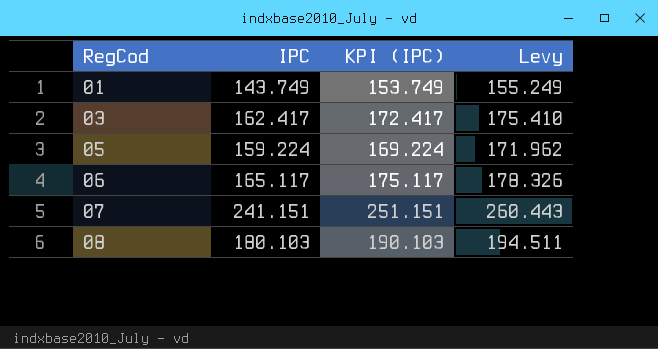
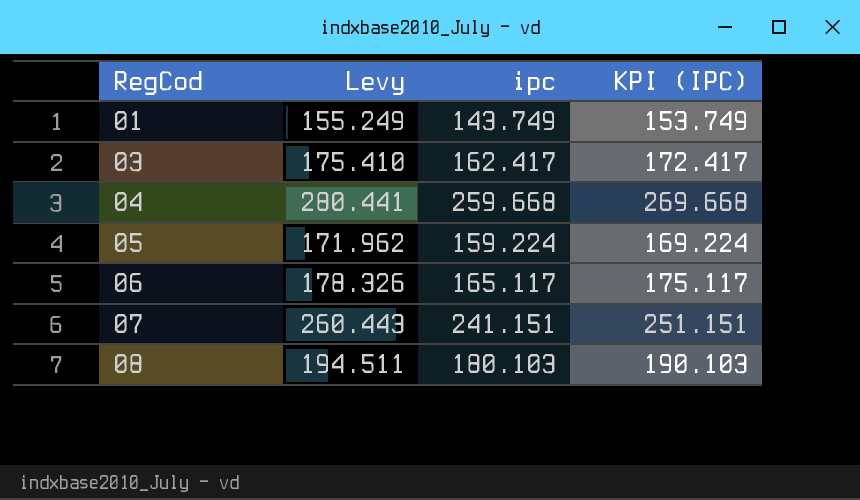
column Levy | position: 4 -> 2
column name: IPC -> ipc
row 04: none -> 280.441 | 259.668 | 269.668

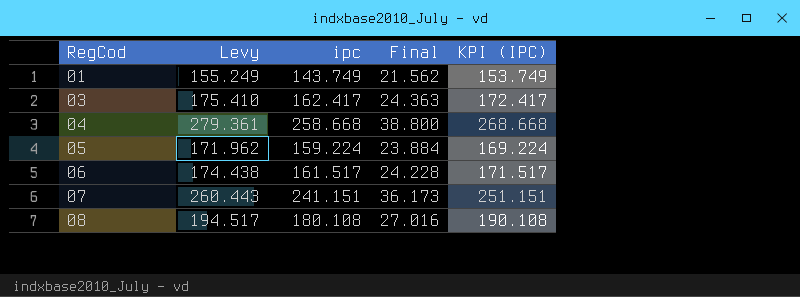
column Final | formula: none -> [ipc] * 0.15
04 | Levy: 280.441 -> 279.361
04 | ipc: 259.668 -> 258.668
04 | KPI (IPC): 269.668 -> 268.668
06 | Levy: 178.326 -> 174.438
06 | ipc: 165.117 -> 161.517
06 | KPI (IPC): 175.117 -> 171.517
08 | Levy: 194.511 -> 194.517
08 | ipc: 180.103 -> 180.108
08 | KPI (IPC): 190.103 -> 190.108

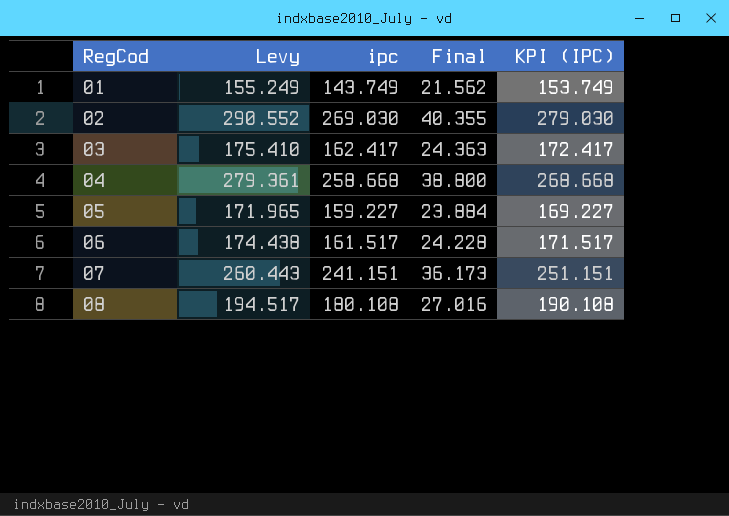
row 02: none -> 290.552 | 269.030 | 40.355 | 279.030
05 | Levy: 171.962 -> 171.965
05 | ipc: 159.224 -> 159.227
05 | KPI (IPC): 169.224 -> 169.227

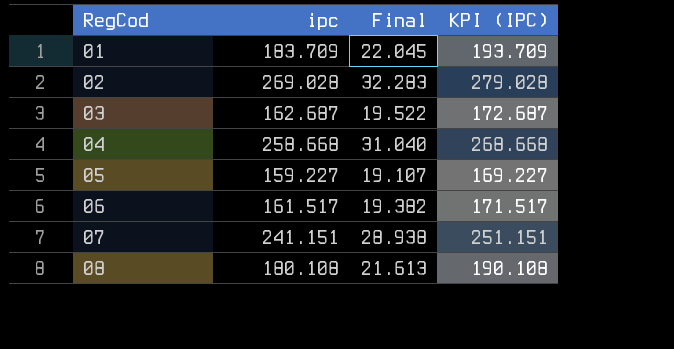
column Levy | formula: [ipc] * 1.08 -> none
column Final | formula: [ipc] * 0.15 -> [ipc] * 0.12
01 | ipc: 143.749 -> 183.709
01 | KPI (IPC): 153.749 -> 193.709
02 | ipc: 269.030 -> 269.028
02 | KPI (IPC): 279.030 -> 279.028
03 | ipc: 162.417 -> 162.687
03 | KPI (IPC): 172.417 -> 172.687

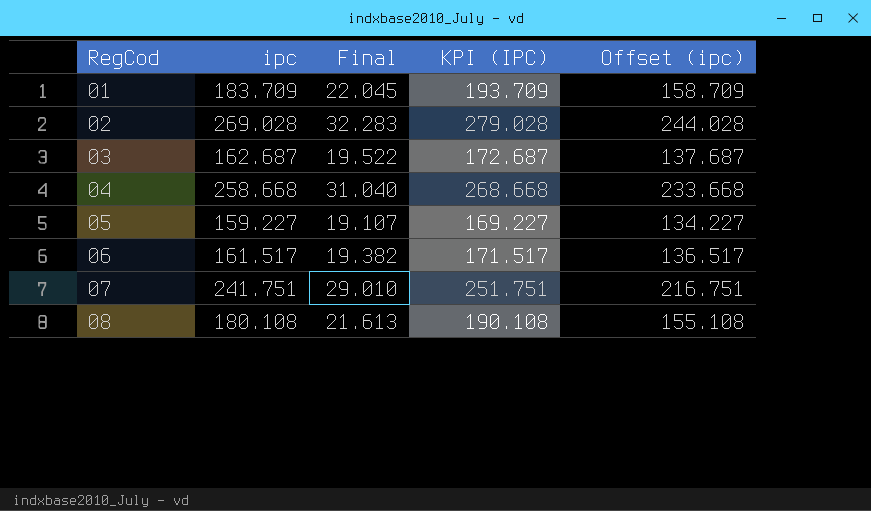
column Offset (ipc) | formula: none -> [ipc] - 25
07 | ipc: 241.151 -> 241.751
07 | Final: 28.938 -> 29.010
07 | KPI (IPC): 251.151 -> 251.751

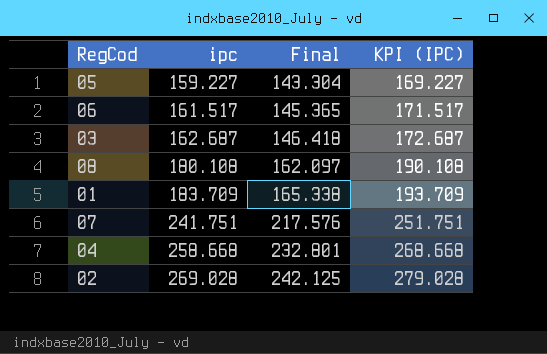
row order: RegCod ascending -> ipc ascending
column Offset (ipc) | formula: [ipc] - 25 -> none
column Final | formula: [ipc] * 0.12 -> [ipc] * 0.9

